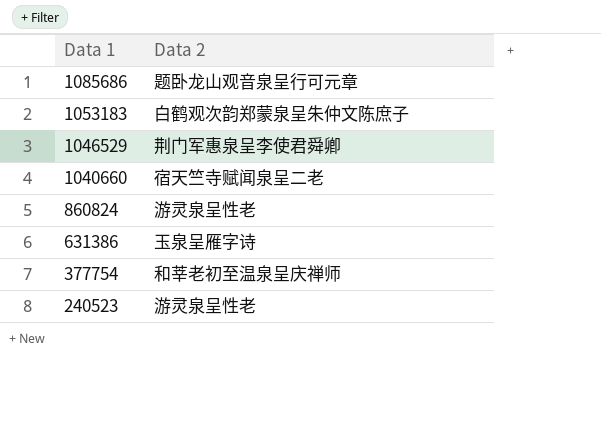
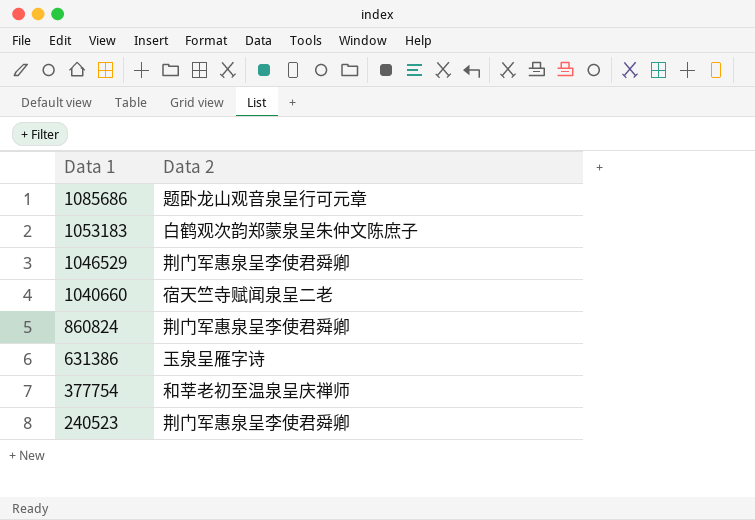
860824 | Data 2: 游灵泉呈性老 -> 荆门军惠泉呈李使君舜卿
240523 | Data 2: 游灵泉呈性老 -> 荆门军惠泉呈李使君舜卿

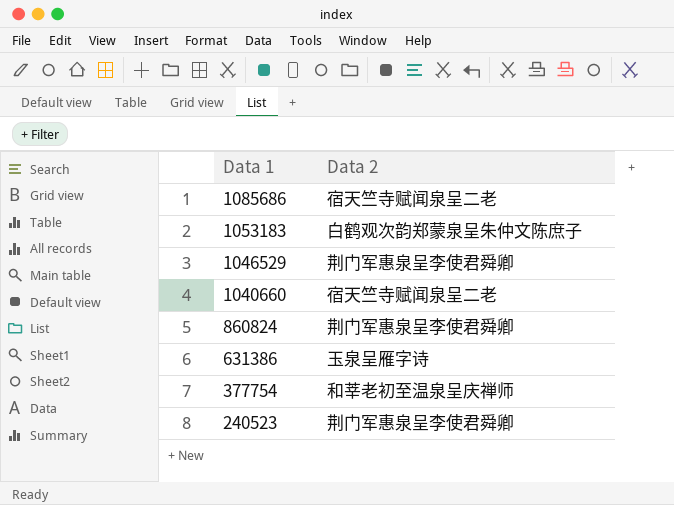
1085686 | Data 2: 题卧龙山观音泉呈行可元章 -> 宿天竺寺赋闻泉呈二老

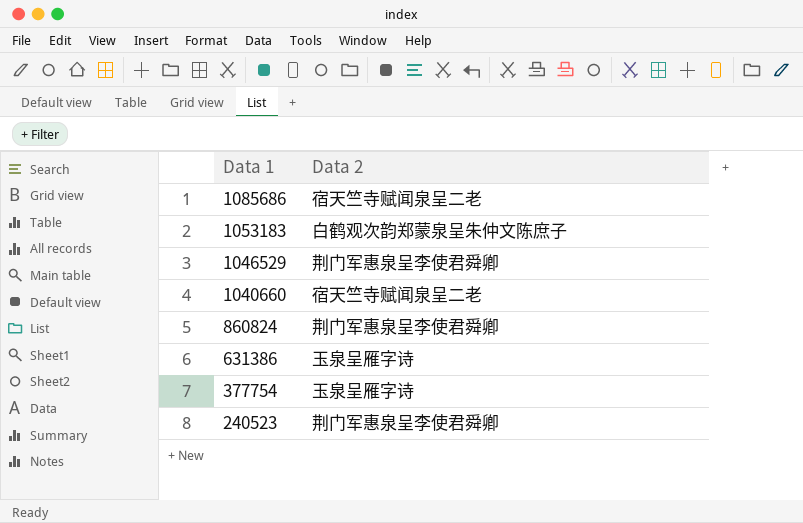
377754 | Data 2: 和莘老初至温泉呈庆禅师 -> 玉泉呈雁字诗

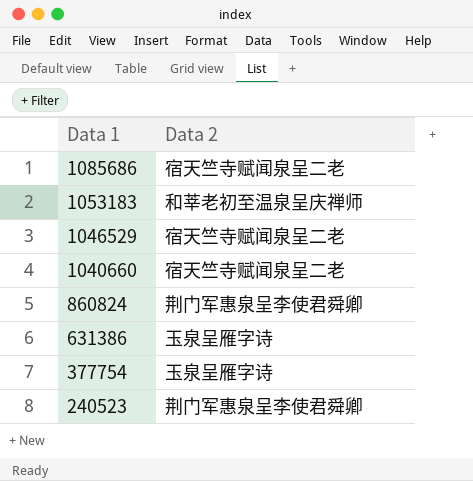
1053183 | Data 2: 白鹤观次韵郑蒙泉呈朱仲文陈庶子 -> 和莘老初至温泉呈庆禅师
1046529 | Data 2: 荆门军惠泉呈李使君舜卿 -> 宿天竺寺赋闻泉呈二老

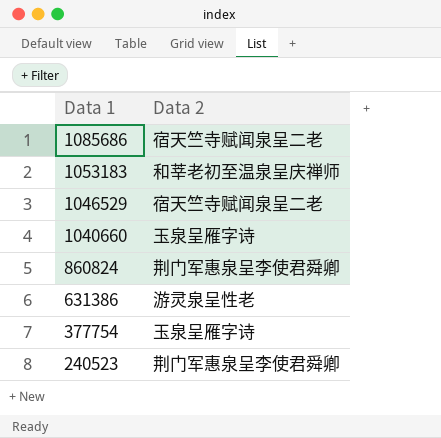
1040660 | Data 2: 宿天竺寺赋闻泉呈二老 -> 玉泉呈雁字诗
631386 | Data 2: 玉泉呈雁字诗 -> 游灵泉呈性老

